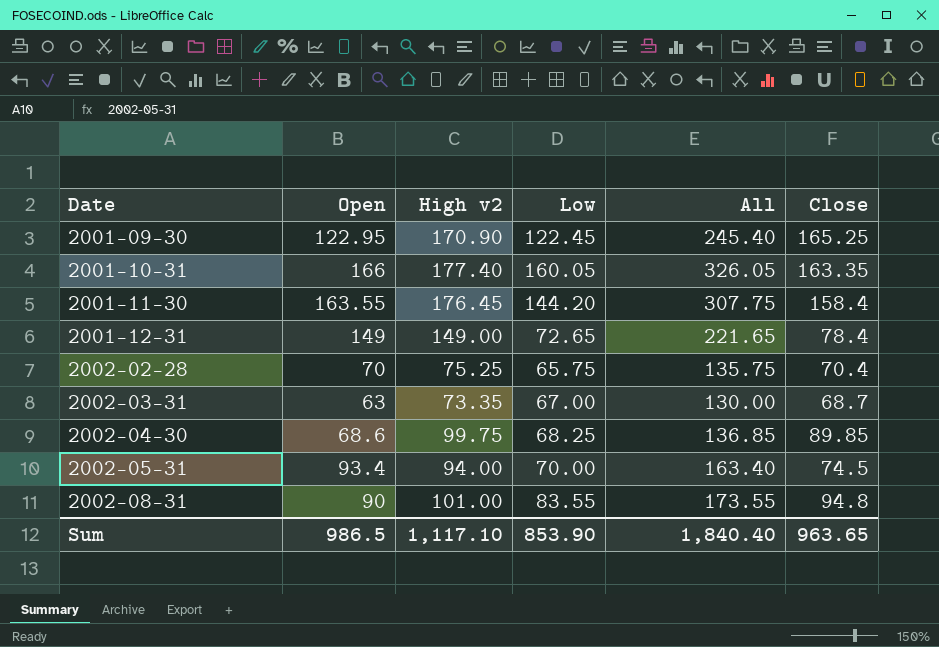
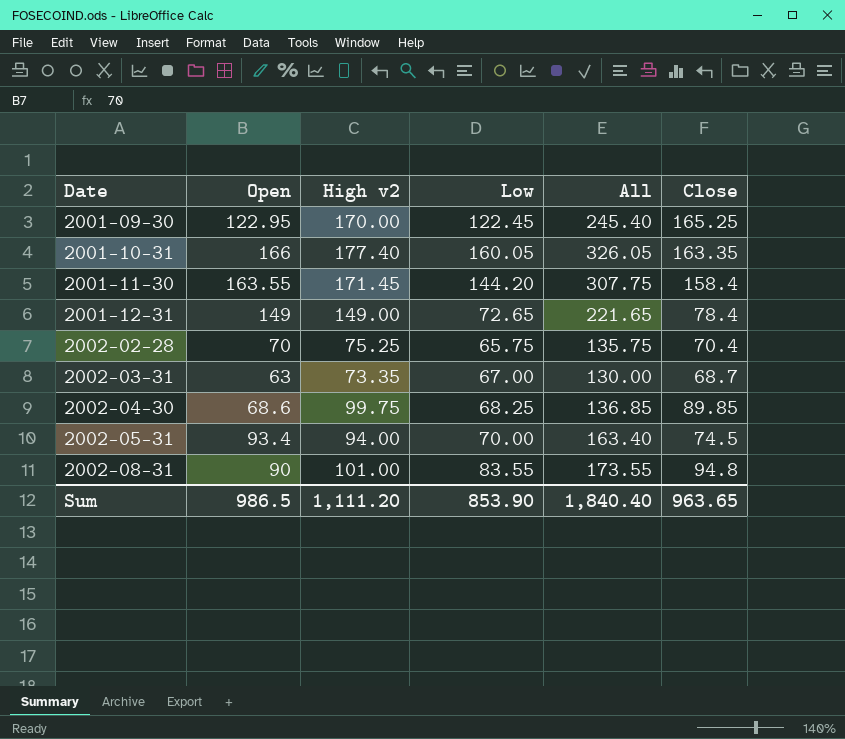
2001-09-30 | High v2: 170.90 -> 170.00
2001-11-30 | High v2: 176.45 -> 171.45
Sum | High v2: 1,117.10 -> 1,111.20

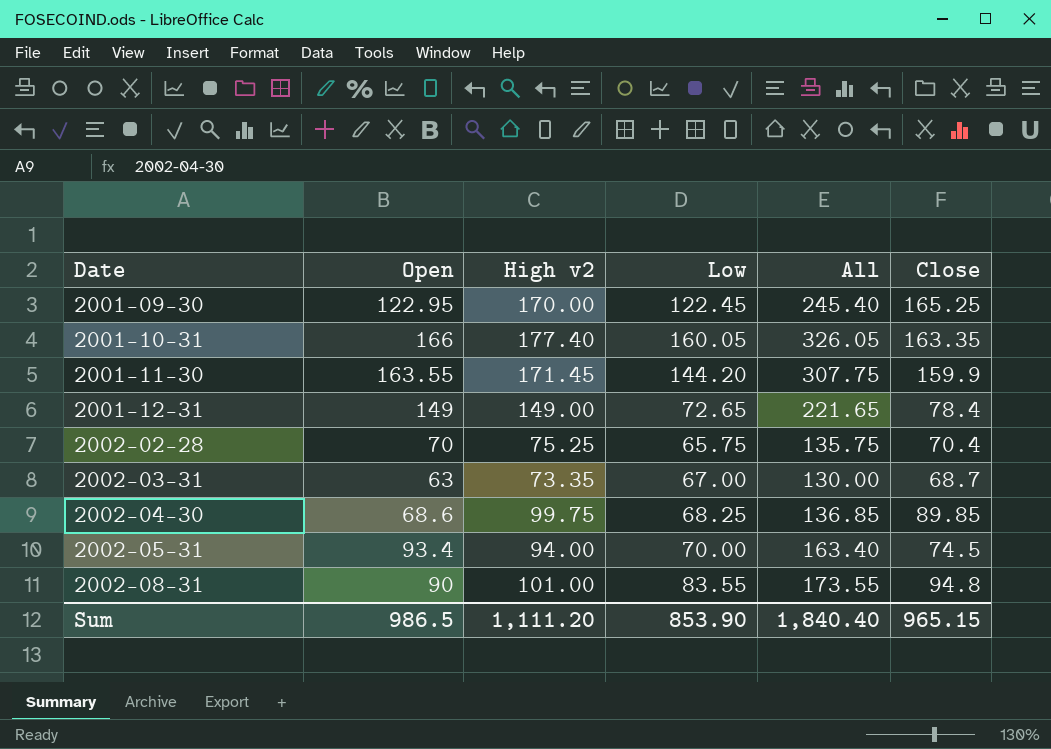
2001-11-30 | Close: 158.4 -> 159.9
Sum | Close: 963.65 -> 965.15

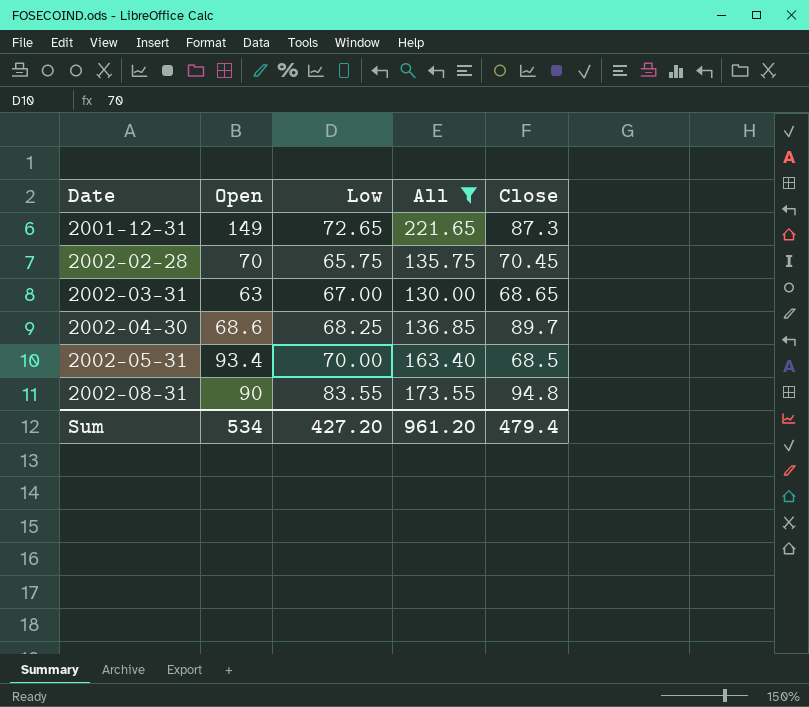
filter: none -> All <= 221.65
column High v2 | position: 3 -> none
2001-12-31 | Close: 78.4 -> 87.3
2002-02-28 | Close: 70.4 -> 70.45
2002-03-31 | Close: 68.7 -> 68.65
2002-04-30 | Close: 89.85 -> 89.7
2002-05-31 | Close: 74.5 -> 68.5
Sum | Open: 986.5 -> 534
Sum | Low: 853.90 -> 427.20
Sum | All: 1,840.40 -> 961.20
Sum | Close: 965.15 -> 479.4

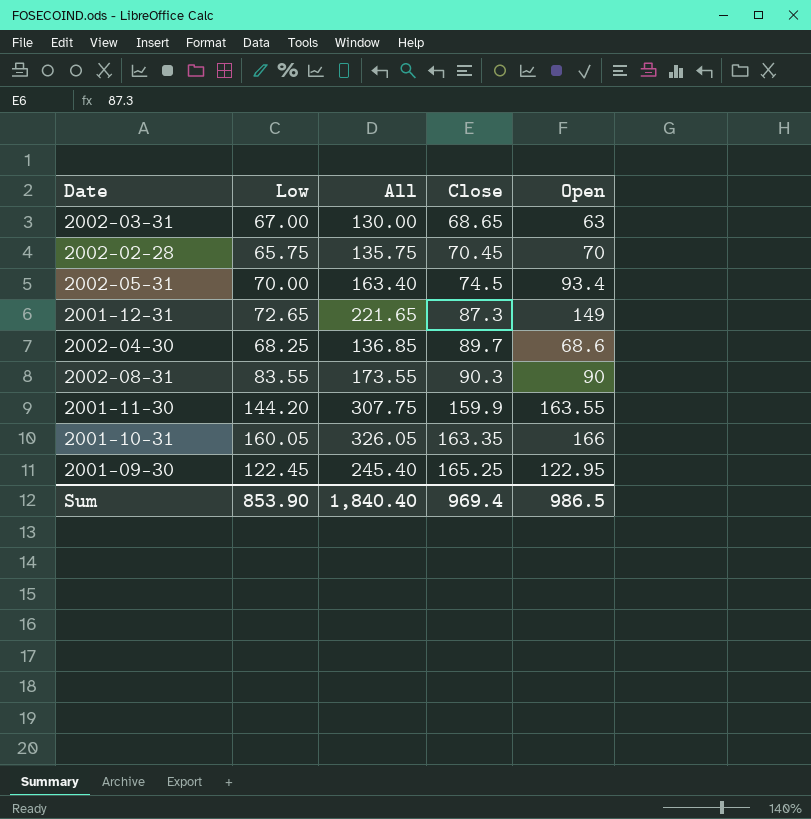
filter: All <= 221.65 -> none
row order: Date ascending -> Close ascending
column Open | position: 2 -> 5
2002-05-31 | Close: 68.5 -> 74.5
2002-08-31 | Close: 94.8 -> 90.3
Sum | Low: 427.20 -> 853.90
Sum | All: 961.20 -> 1,840.40
Sum | Close: 479.4 -> 969.4
Sum | Open: 534 -> 986.5

